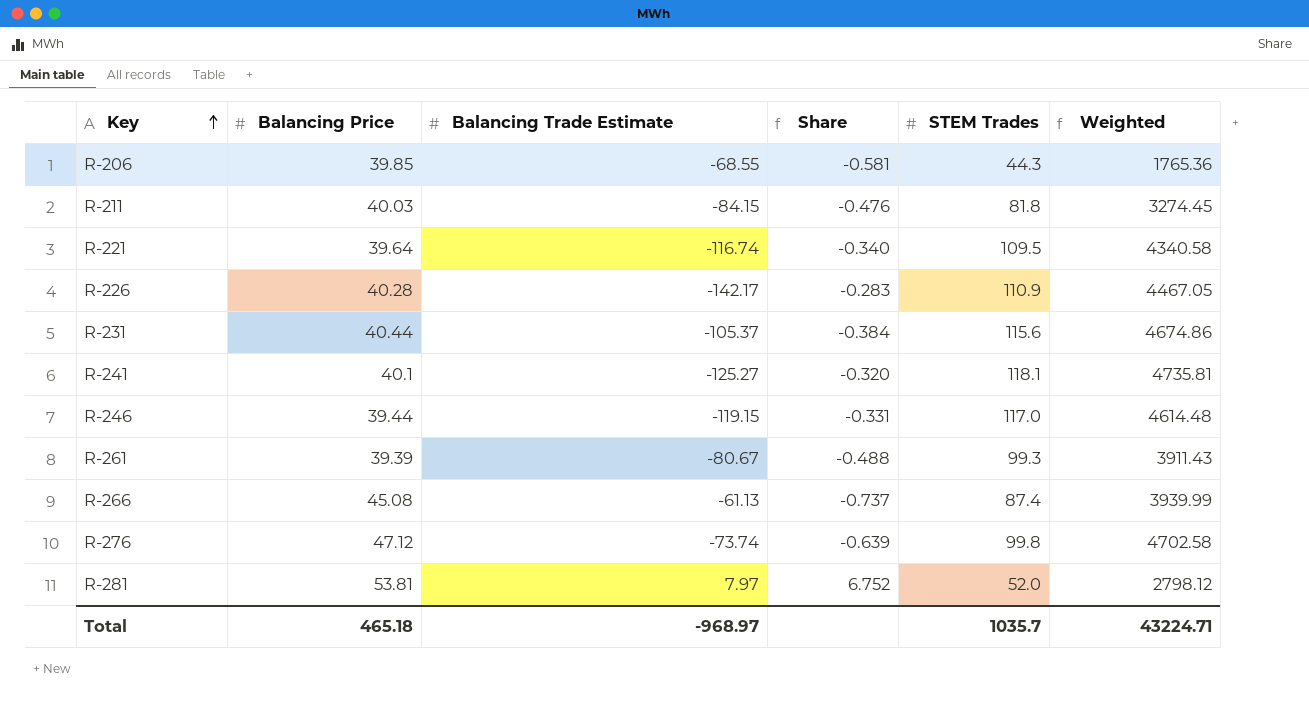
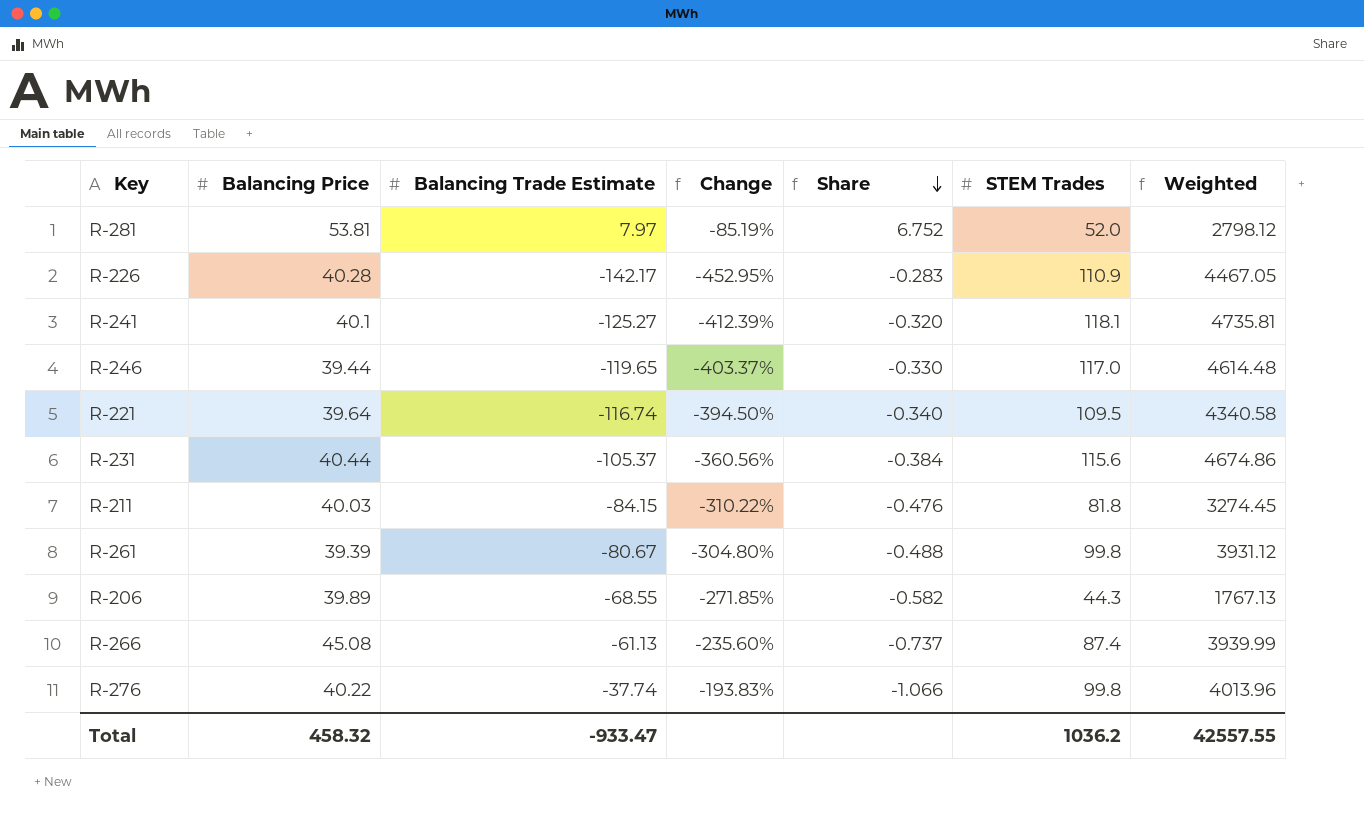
row order: Key ascending -> Share descending
column Change | formula: none -> ([Balancing Trade Estimate] - [Balancing Price]) / [Balancing Price]
R-246 | Balancing Trade Estimate: -119.15 -> -119.65
R-246 | Share: -0.331 -> -0.330
R-261 | STEM Trades: 99.3 -> 99.8
R-261 | Weighted: 3911.43 -> 3931.12
R-206 | Balancing Price: 39.85 -> 39.89
R-206 | Share: -0.581 -> -0.582
R-206 | Weighted: 1765.36 -> 1767.13
R-276 | Balancing Price: 47.12 -> 40.22
R-276 | Balancing Trade Estimate: -73.74 -> -37.74
R-276 | Share: -0.639 -> -1.066
R-276 | Weighted: 4702.58 -> 4013.96
Total | Balancing Price: 465.18 -> 458.32
Total | Balancing Trade Estimate: -968.97 -> -933.47
Total | STEM Trades: 1035.7 -> 1036.2
Total | Weighted: 43224.71 -> 42557.55

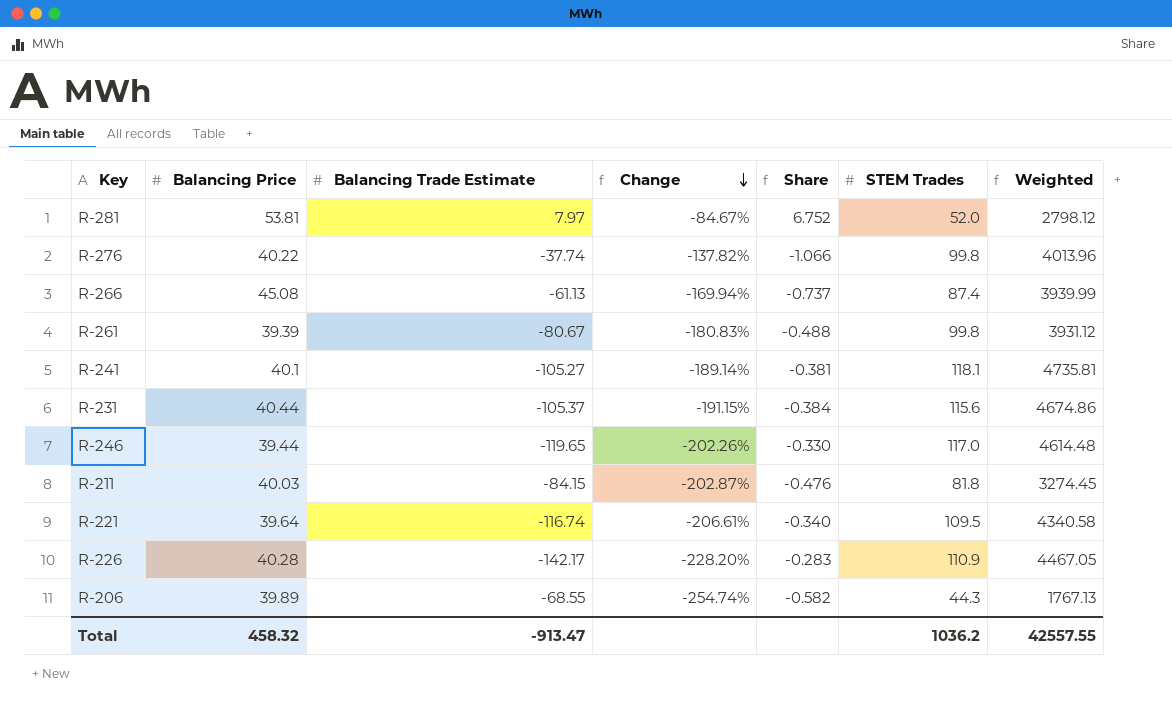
row order: Share descending -> Change descending
column Change | formula: ([Balancing Trade Estimate] - [Balancing Price]) / [Balancing Price] -> ([Balancing Trade Estimate] - [STEM Trades]) / [STEM Trades]
R-241 | Balancing Trade Estimate: -125.27 -> -105.27
R-241 | Share: -0.320 -> -0.381
Total | Balancing Trade Estimate: -933.47 -> -913.47

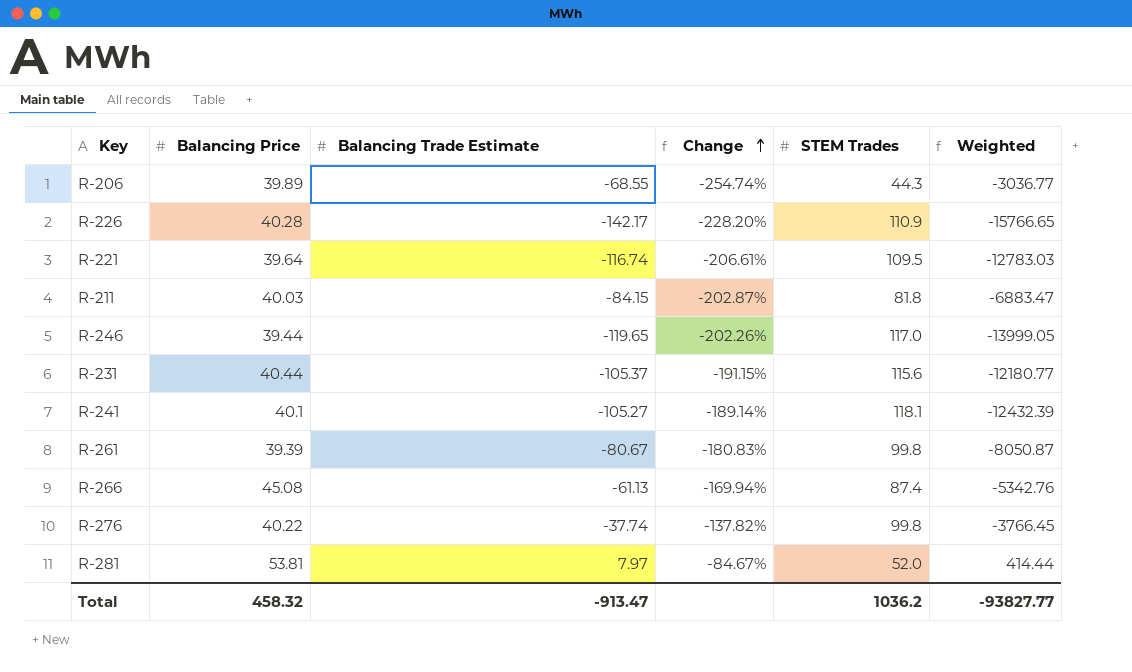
row order: Change descending -> Change ascending
column Share | formula: [Balancing Price] / [Balancing Trade Estimate] -> none
column Weighted | formula: [Balancing Price] * [STEM Trades] -> [Balancing Trade Estimate] * [STEM Trades]
Total | Weighted: 42557.55 -> -93827.77

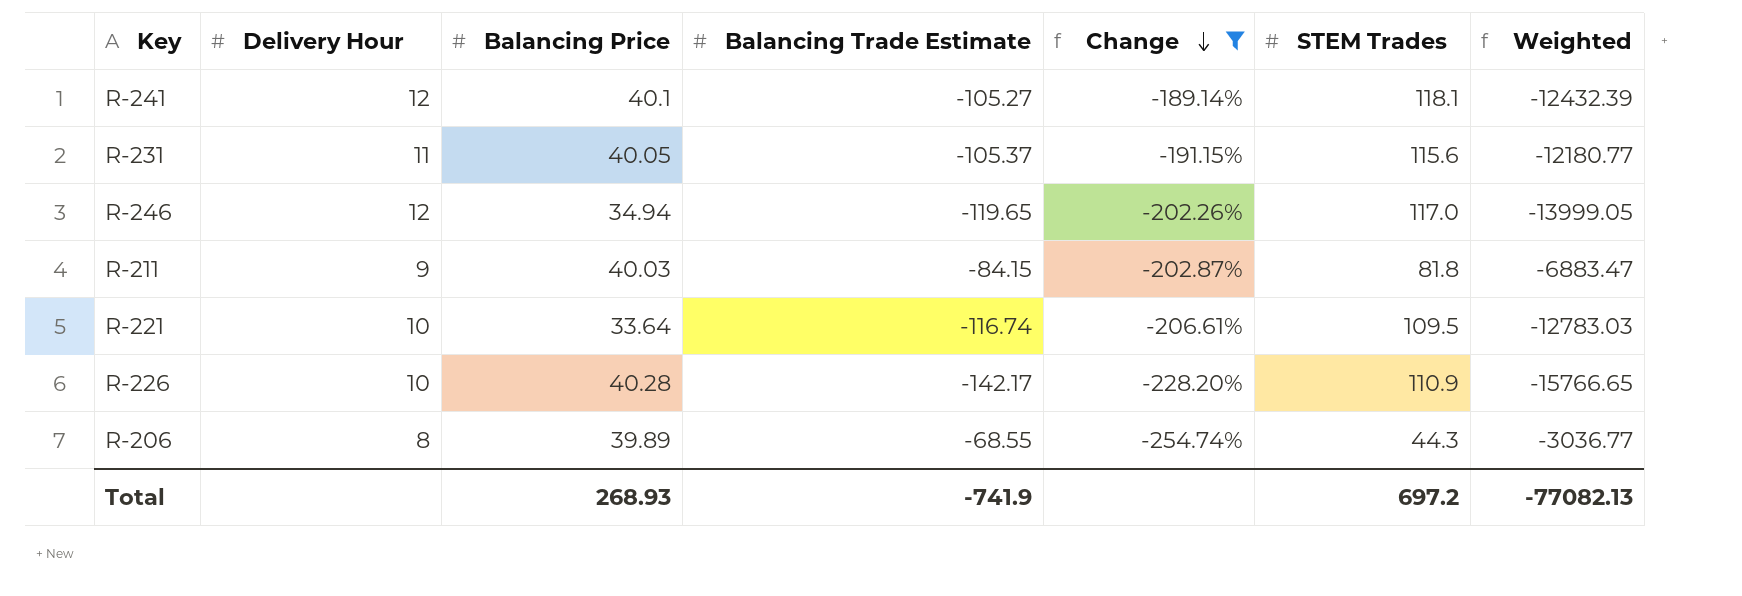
filter: none -> Change <= -189.14%
row order: Change ascending -> Change descending
column Delivery Hour | position: none -> 2
R-231 | Balancing Price: 40.44 -> 40.05
R-246 | Balancing Price: 39.44 -> 34.94
R-221 | Balancing Price: 39.64 -> 33.64
Total | Balancing Price: 458.32 -> 268.93
Total | Balancing Trade Estimate: -913.47 -> -741.9
Total | STEM Trades: 1036.2 -> 697.2
Total | Weighted: -93827.77 -> -77082.13

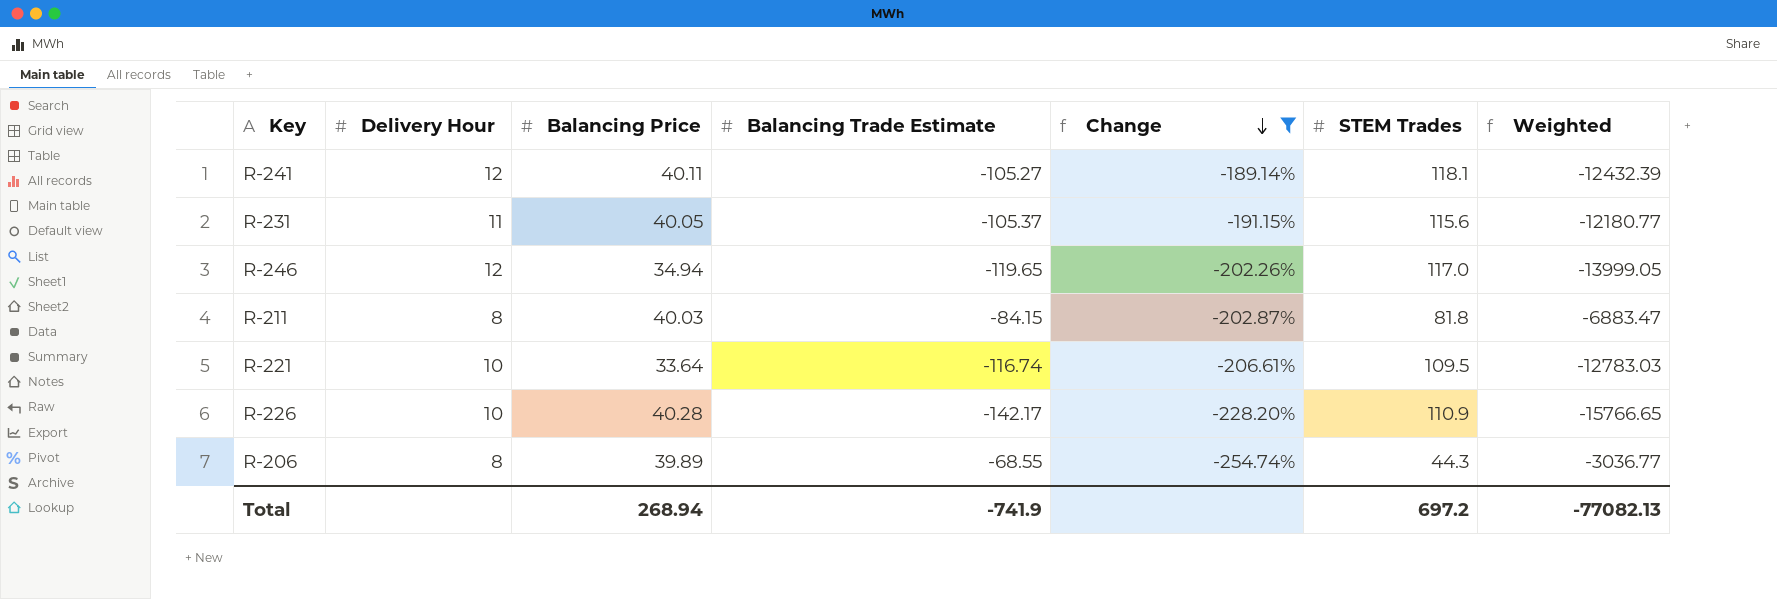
R-241 | Balancing Price: 40.1 -> 40.11
R-211 | Delivery Hour: 9 -> 8
Total | Balancing Price: 268.93 -> 268.94

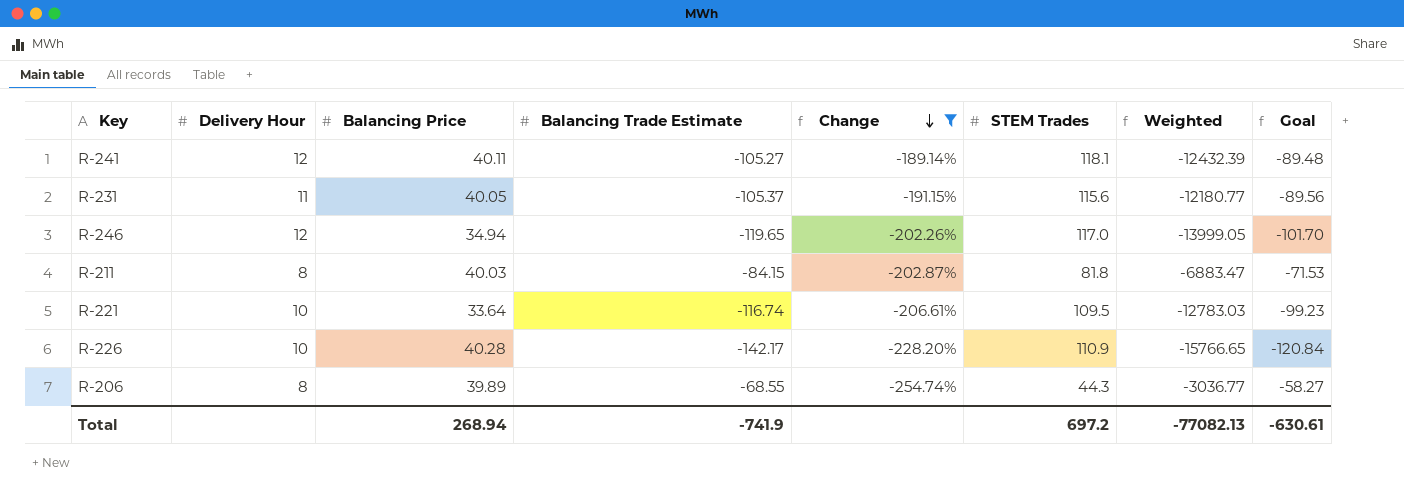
column Goal | formula: none -> [Balancing Trade Estimate] * 0.85

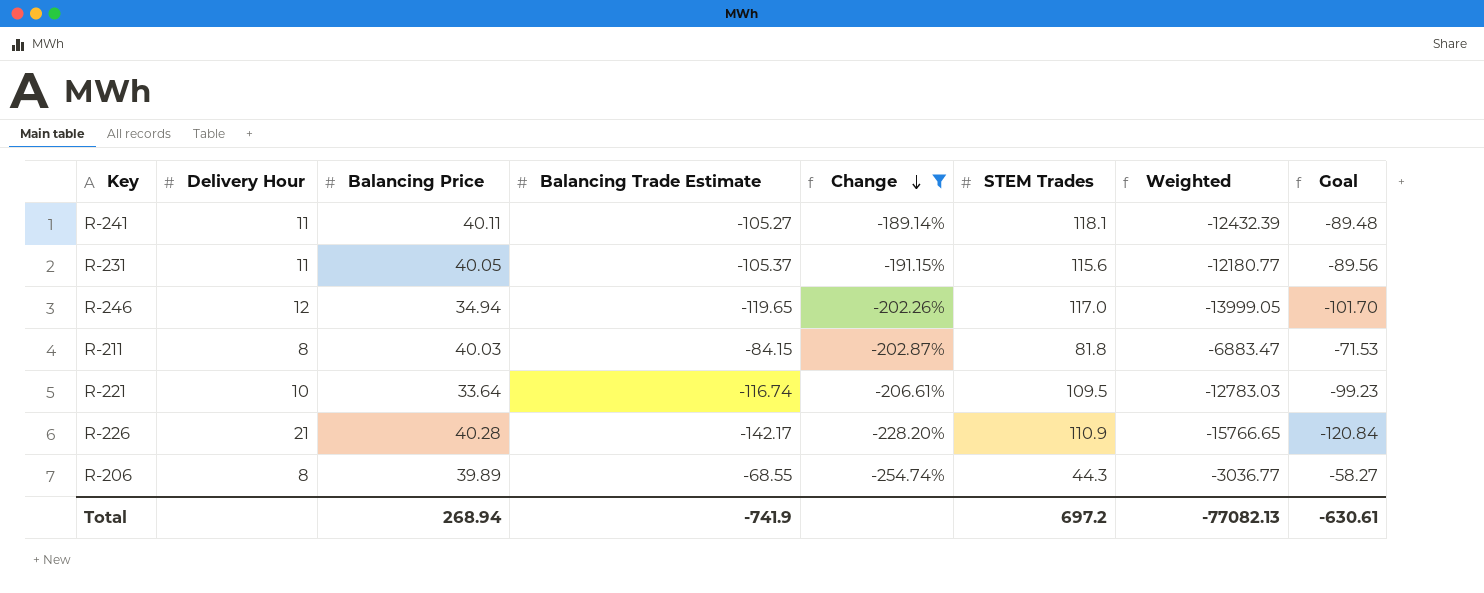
R-241 | Delivery Hour: 12 -> 11
R-226 | Delivery Hour: 10 -> 21

